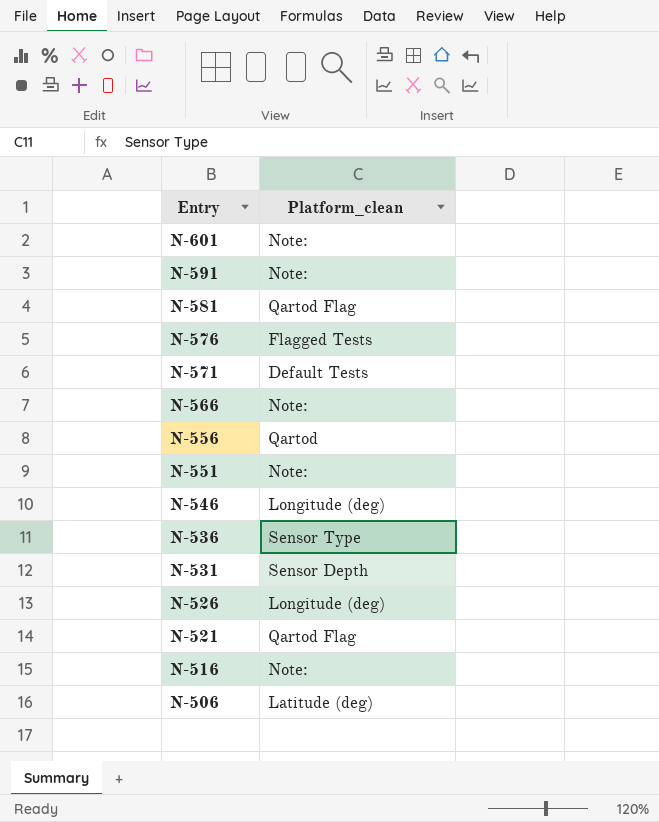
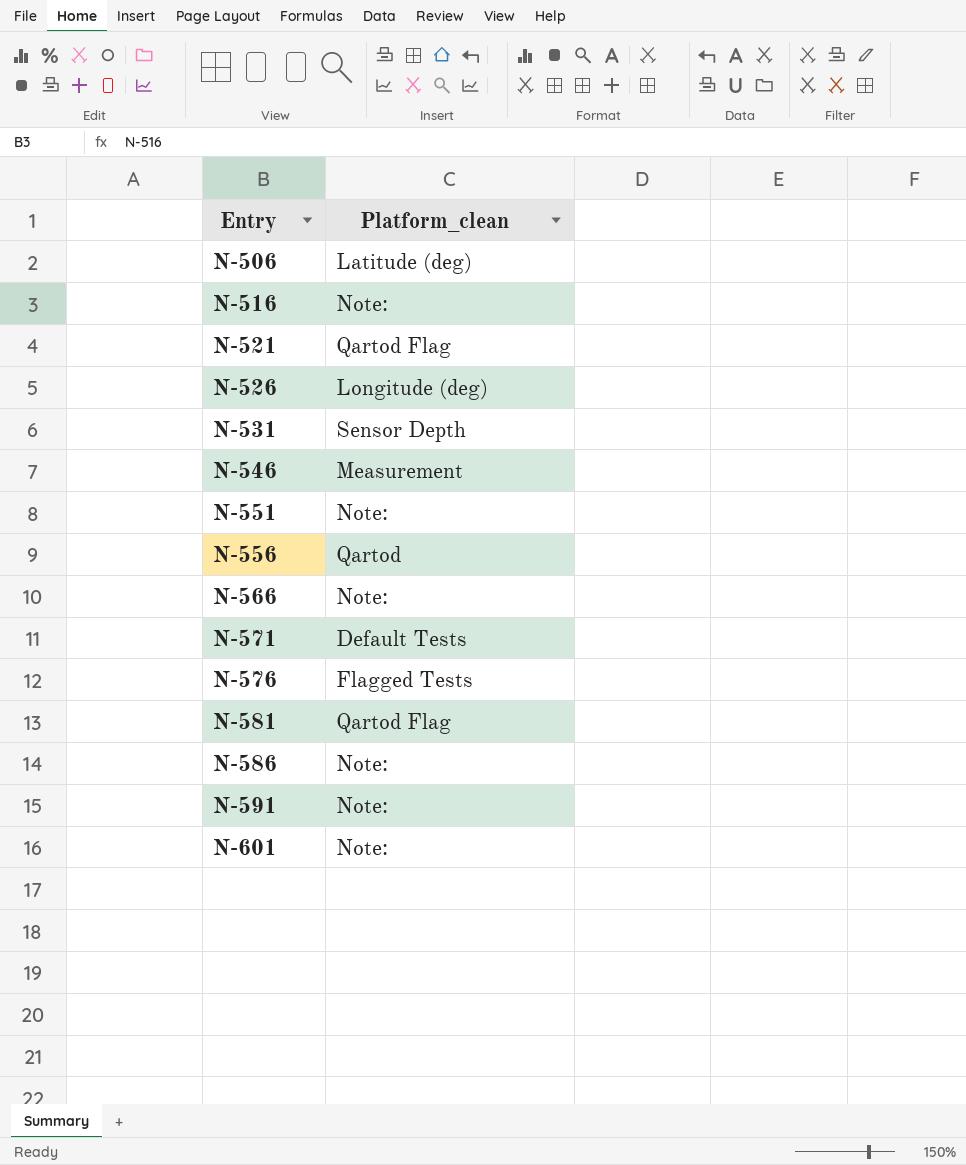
row order: Entry descending -> Entry ascending
row N-536: Sensor Type -> none
N-546 | Platform_clean: Longitude (deg) -> Measurement
row N-586: none -> Note:

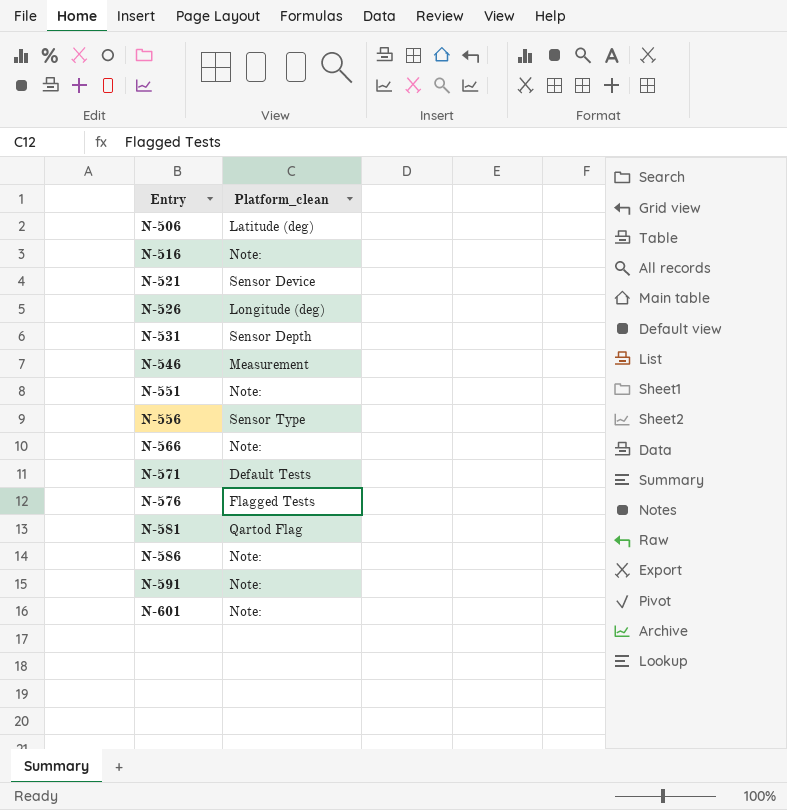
N-521 | Platform_clean: Qartod Flag -> Sensor Device
N-556 | Platform_clean: Qartod -> Sensor Type

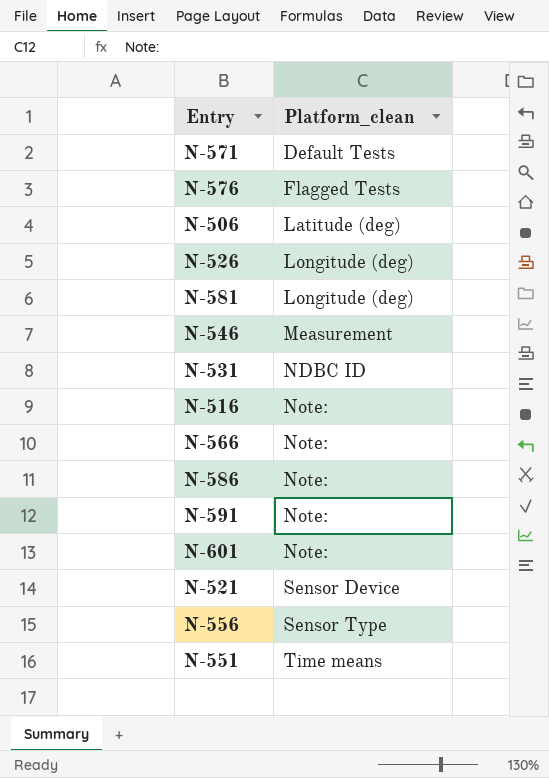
row order: Entry ascending -> Platform_clean ascending
N-581 | Platform_clean: Qartod Flag -> Longitude (deg)
N-531 | Platform_clean: Sensor Depth -> NDBC ID
N-551 | Platform_clean: Note: -> Time means

